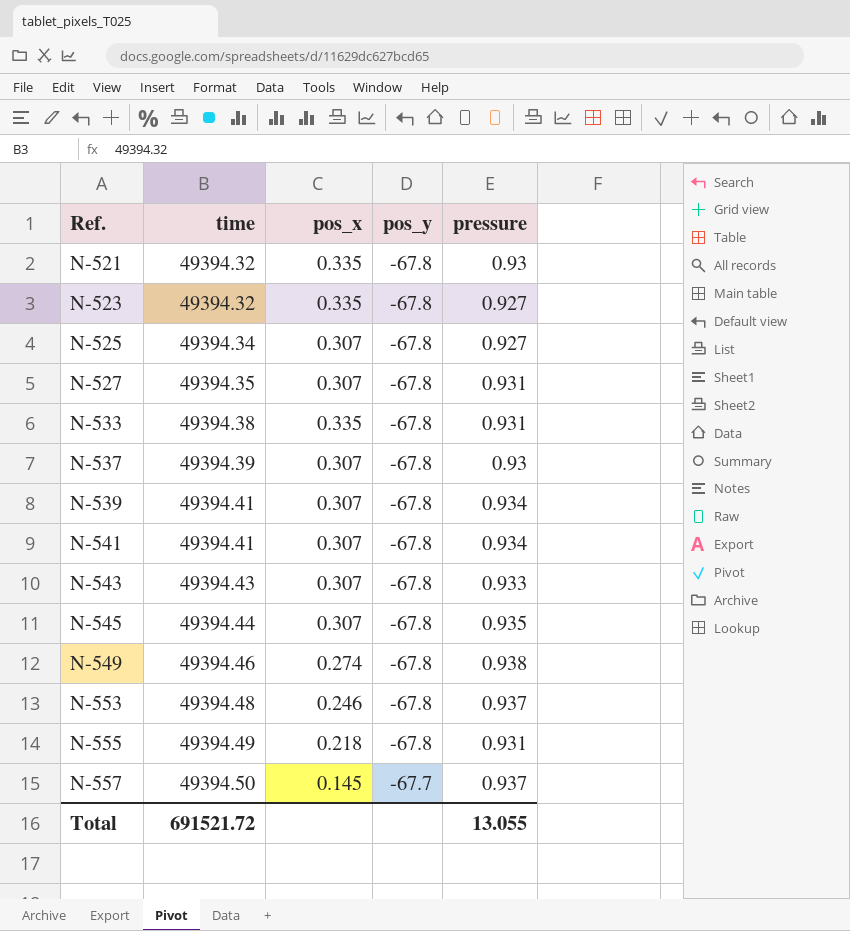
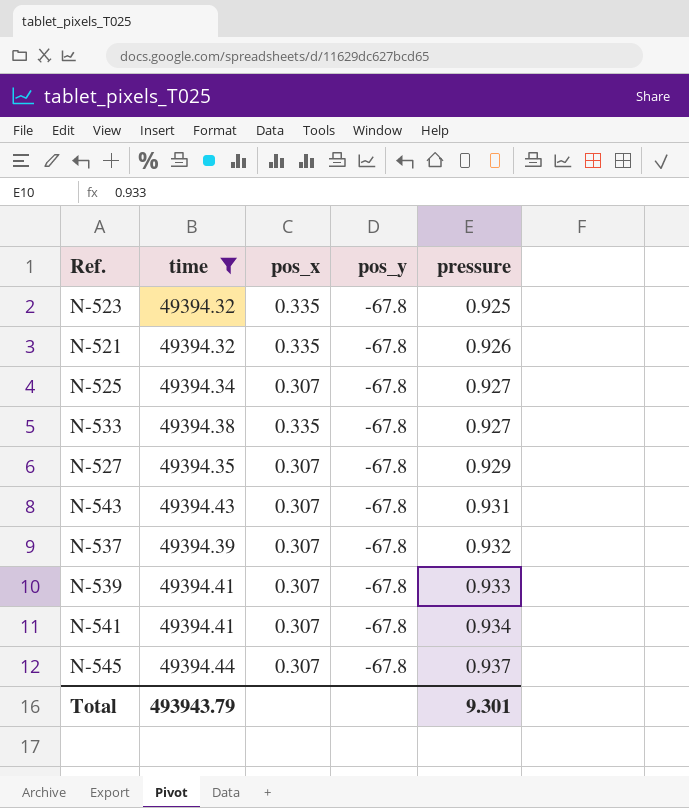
filter: none -> time <= 49394.44
row order: Ref. ascending -> pressure ascending
N-523 | pressure: 0.927 -> 0.925
N-521 | pressure: 0.93 -> 0.926
N-533 | pressure: 0.931 -> 0.927
N-527 | pressure: 0.931 -> 0.929
N-543 | pressure: 0.933 -> 0.931
N-537 | pressure: 0.93 -> 0.932
N-539 | pressure: 0.934 -> 0.933
N-545 | pressure: 0.935 -> 0.937
Total | time: 691521.72 -> 493943.79
Total | pressure: 13.055 -> 9.301

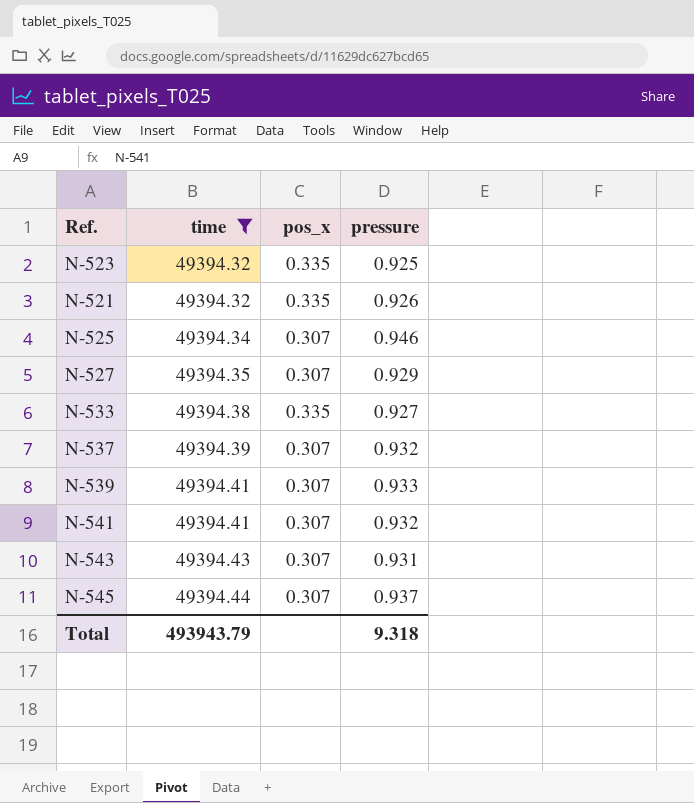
row order: pressure ascending -> time ascending
column pos_y | position: 4 -> none
N-525 | pressure: 0.927 -> 0.946
N-541 | pressure: 0.934 -> 0.932
Total | pressure: 9.301 -> 9.318

